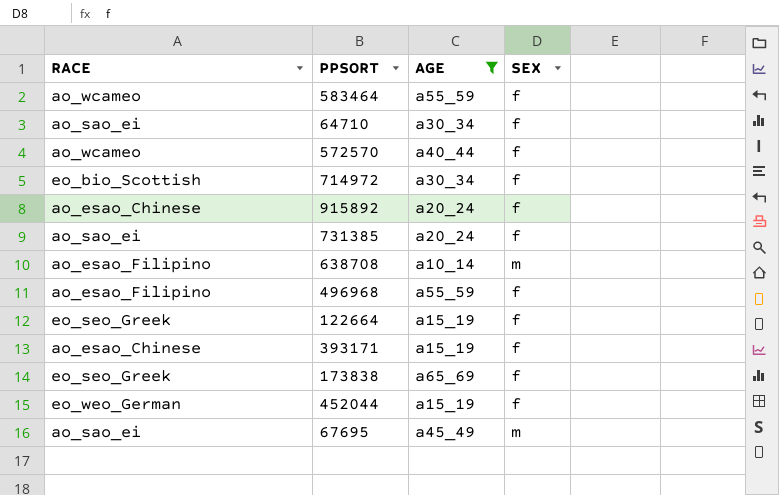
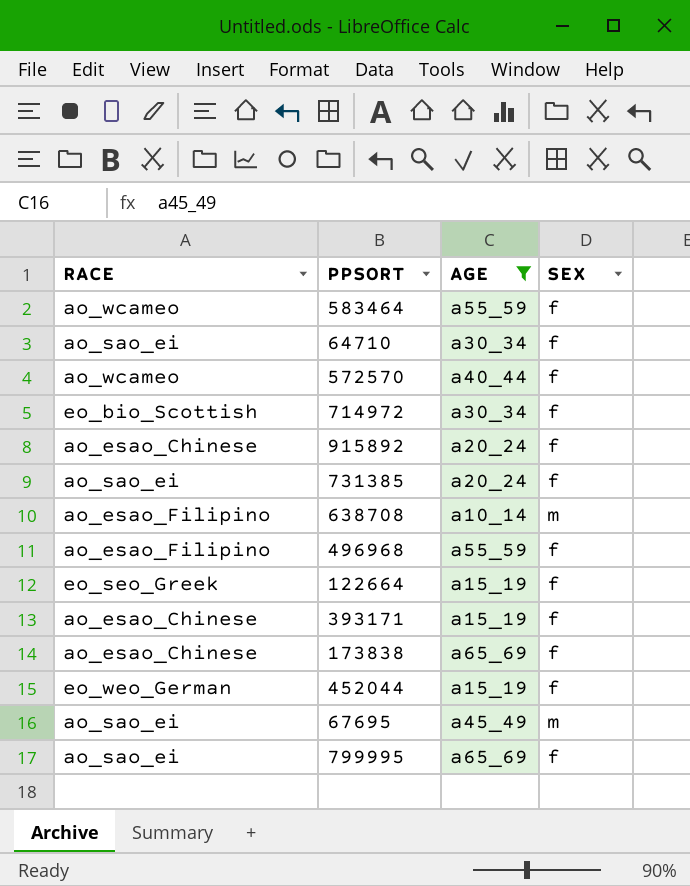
173838 | RACE: eo_seo_Greek -> ao_esao_Chinese
row 799995: none -> ao_sao_ei | a65_69 | f

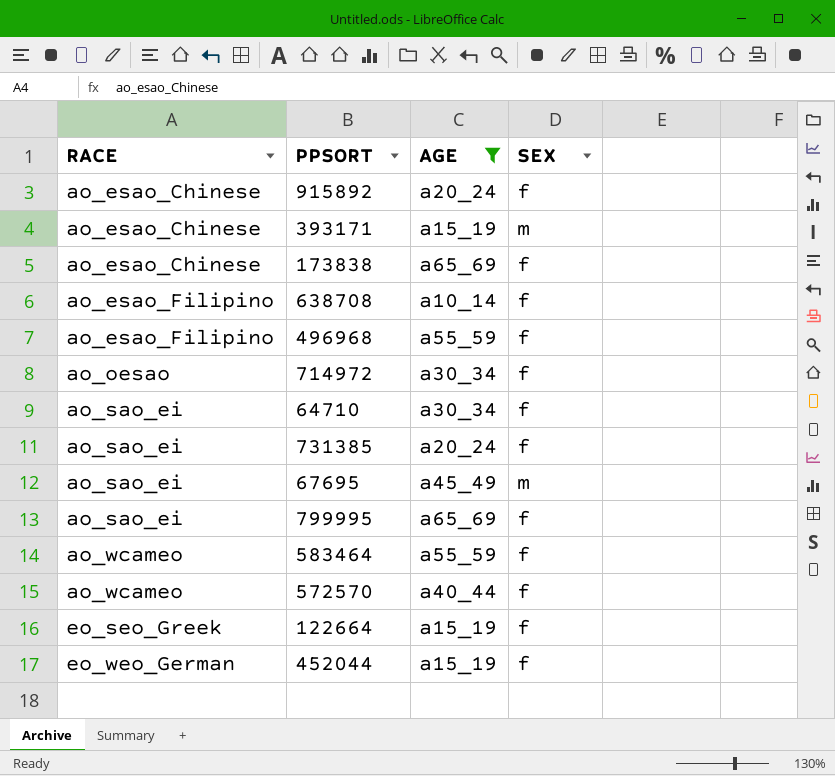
row order: none -> RACE ascending
393171 | SEX: f -> m
638708 | SEX: m -> f
714972 | RACE: eo_bio_Scottish -> ao_oesao

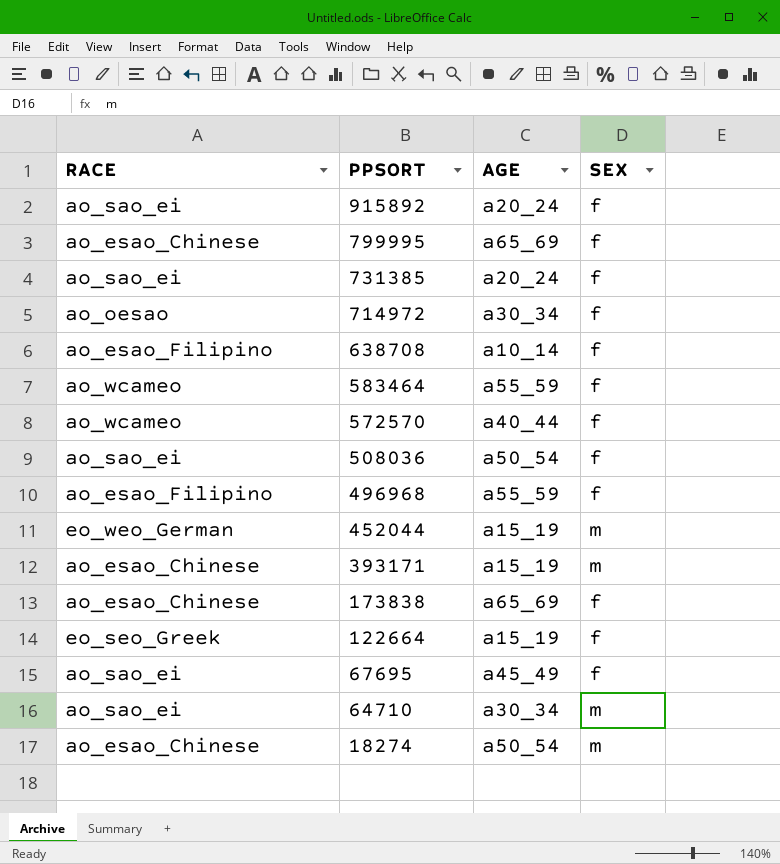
filter: AGE != a50_54 -> none
row order: RACE ascending -> PPSORT descending
915892 | RACE: ao_esao_Chinese -> ao_sao_ei
799995 | RACE: ao_sao_ei -> ao_esao_Chinese
452044 | SEX: f -> m
67695 | SEX: m -> f
64710 | SEX: f -> m

